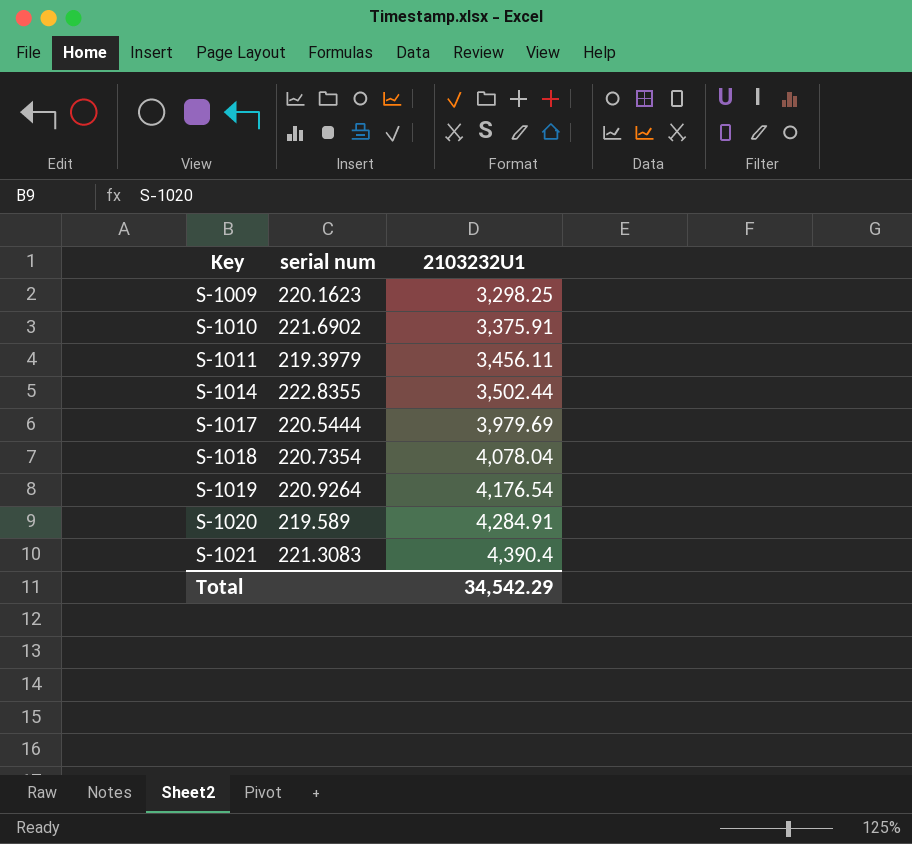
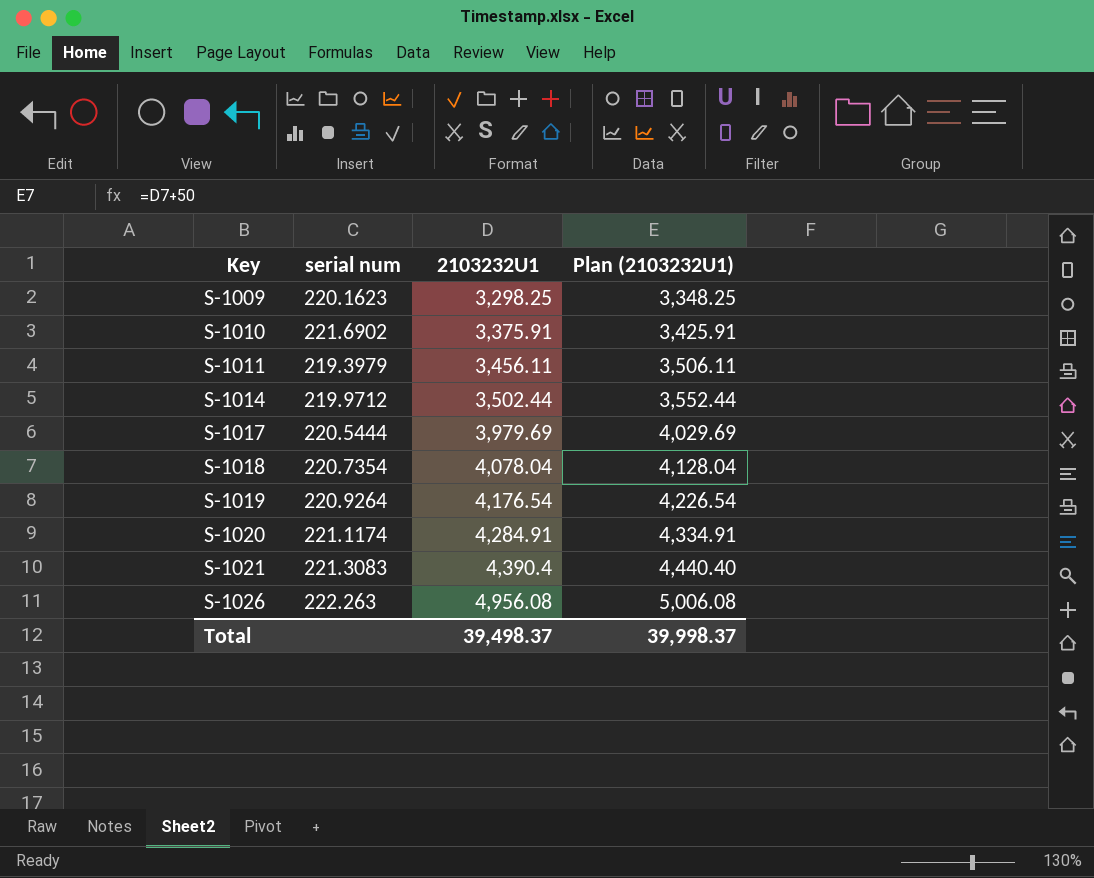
column Plan (2103232U1) | formula: none -> [2103232U1] + 50
S-1014 | serial num: 222.8355 -> 219.9712
S-1020 | serial num: 219.589 -> 221.1174
row S-1026: none -> 222.263 | 4,956.08 | 5,006.08
Total | 2103232U1: 34,542.29 -> 39,498.37

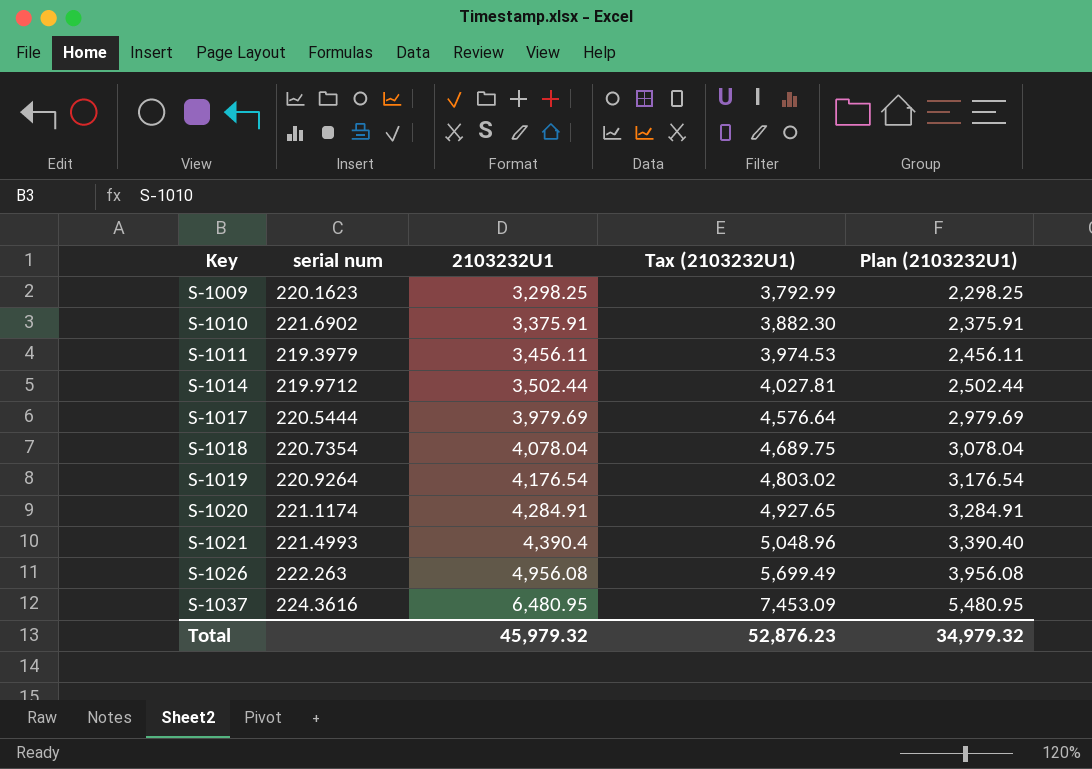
column Tax (2103232U1) | formula: none -> [2103232U1] * 1.15
column Plan (2103232U1) | formula: [2103232U1] + 50 -> [2103232U1] - 1000
S-1021 | serial num: 221.3083 -> 221.4993
row S-1037: none -> 224.3616 | 6,480.95 | 7,453.09 | 5,480.95
Total | 2103232U1: 39,498.37 -> 45,979.32
Total | Plan (2103232U1): 39,998.37 -> 34,979.32

